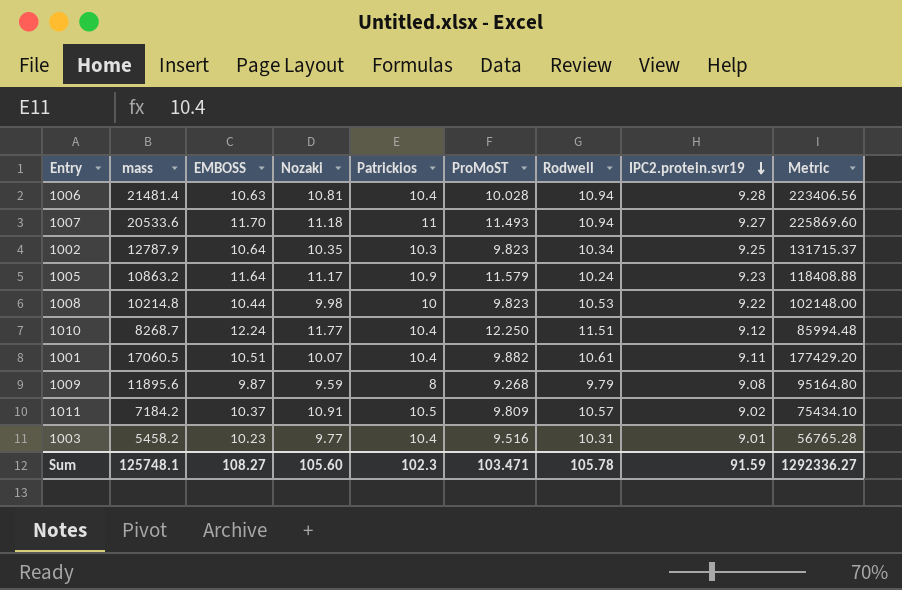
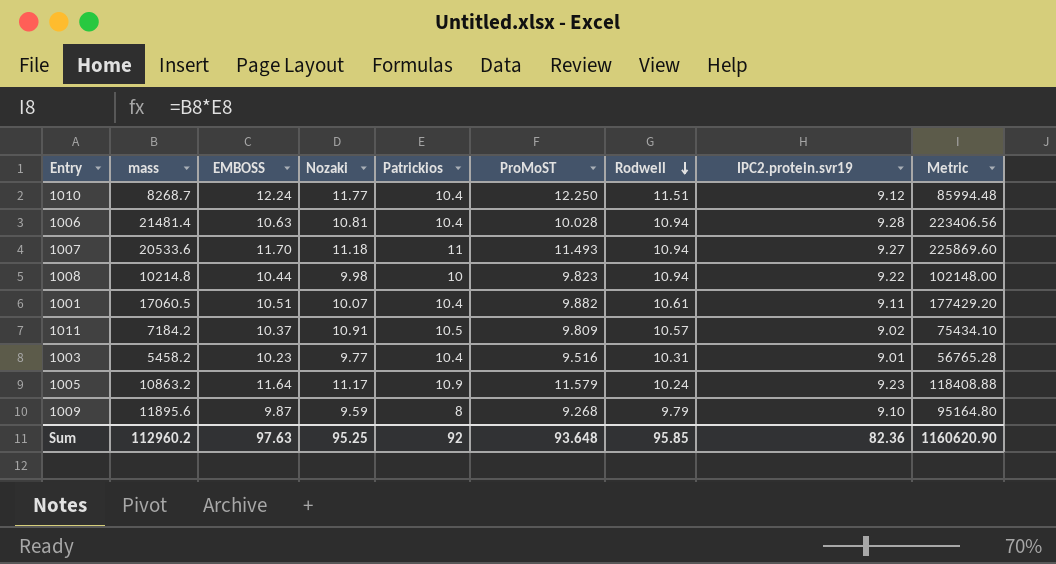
row order: IPC2.protein.svr19 descending -> Rodwell descending
row 1002: 12787.9 | 10.64 | 10.35 | 10.3 | 9.823 | 10.34 | 9.25 | 131715.37 -> none
1008 | Rodwell: 10.53 -> 10.94
1009 | IPC2.protein.svr19: 9.08 -> 9.10
Sum | mass: 125748.1 -> 112960.2
Sum | EMBOSS: 108.27 -> 97.63
Sum | Nozaki: 105.60 -> 95.25
Sum | Patrickios: 102.3 -> 92
Sum | ProMoST: 103.471 -> 93.648
Sum | Rodwell: 105.78 -> 95.85
Sum | IPC2.protein.svr19: 91.59 -> 82.36
Sum | Metric: 1292336.27 -> 1160620.90

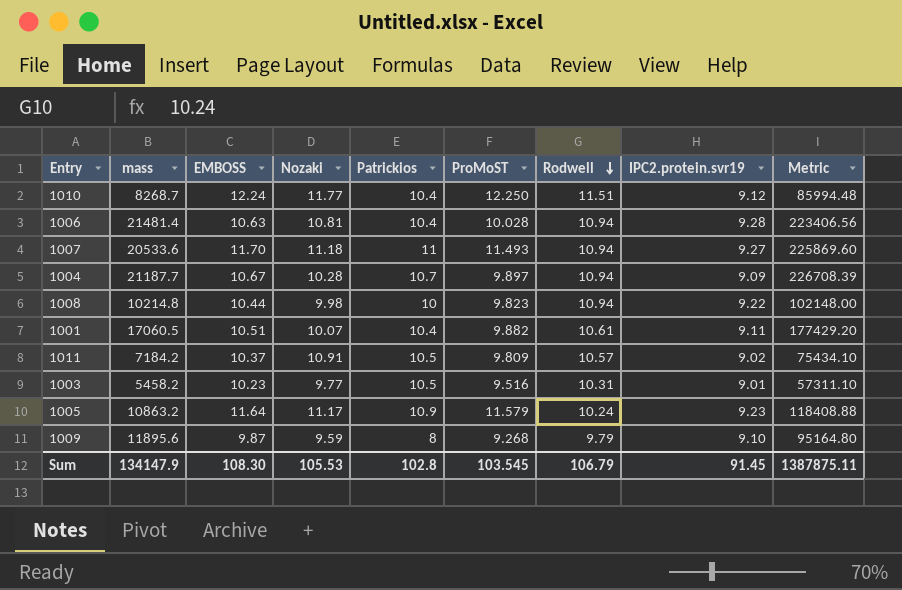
row 1004: none -> 21187.7 | 10.67 | 10.28 | 10.7 | 9.897 | 10.94 | 9.09 | 226708.39
1003 | Patrickios: 10.4 -> 10.5
1003 | Metric: 56765.28 -> 57311.10
Sum | mass: 112960.2 -> 134147.9
Sum | EMBOSS: 97.63 -> 108.30
Sum | Nozaki: 95.25 -> 105.53
Sum | Patrickios: 92 -> 102.8
Sum | ProMoST: 93.648 -> 103.545
Sum | Rodwell: 95.85 -> 106.79
Sum | IPC2.protein.svr19: 82.36 -> 91.45
Sum | Metric: 1160620.90 -> 1387875.11

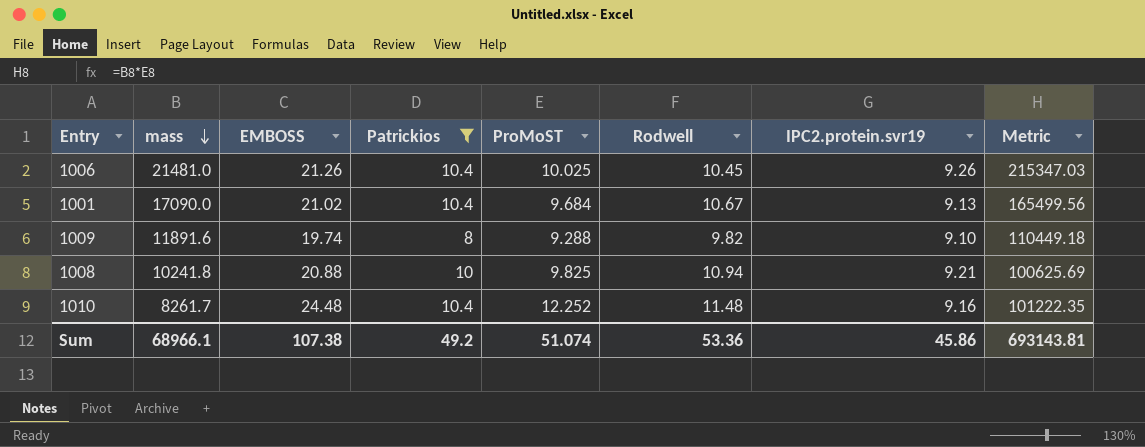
filter: none -> Patrickios <= 10.4
row order: Rodwell descending -> mass descending
column Nozaki | position: 4 -> none
column Metric | formula: [mass] * [Patrickios] -> [mass] * [ProMoST]
1006 | mass: 21481.4 -> 21481.0
1006 | EMBOSS: 10.63 -> 21.26
1006 | ProMoST: 10.028 -> 10.025
1006 | Rodwell: 10.94 -> 10.45
1006 | IPC2.protein.svr19: 9.28 -> 9.26
1001 | mass: 17060.5 -> 17090.0
1001 | EMBOSS: 10.51 -> 21.02
1001 | ProMoST: 9.882 -> 9.684
1001 | Rodwell: 10.61 -> 10.67
1001 | IPC2.protein.svr19: 9.11 -> 9.13
1009 | mass: 11895.6 -> 11891.6
1009 | EMBOSS: 9.87 -> 19.74
1009 | ProMoST: 9.268 -> 9.288
1009 | Rodwell: 9.79 -> 9.82
1008 | mass: 10214.8 -> 10241.8
1008 | EMBOSS: 10.44 -> 20.88
1008 | ProMoST: 9.823 -> 9.825
1008 | IPC2.protein.svr19: 9.22 -> 9.21
1010 | mass: 8268.7 -> 8261.7
1010 | EMBOSS: 12.24 -> 24.48
1010 | ProMoST: 12.250 -> 12.252
1010 | Rodwell: 11.51 -> 11.48
1010 | IPC2.protein.svr19: 9.12 -> 9.16
Sum | mass: 134147.9 -> 68966.1
Sum | EMBOSS: 108.30 -> 107.38
Sum | Patrickios: 102.8 -> 49.2
Sum | ProMoST: 103.545 -> 51.074
Sum | Rodwell: 106.79 -> 53.36
Sum | IPC2.protein.svr19: 91.45 -> 45.86
Sum | Metric: 1387875.11 -> 693143.81

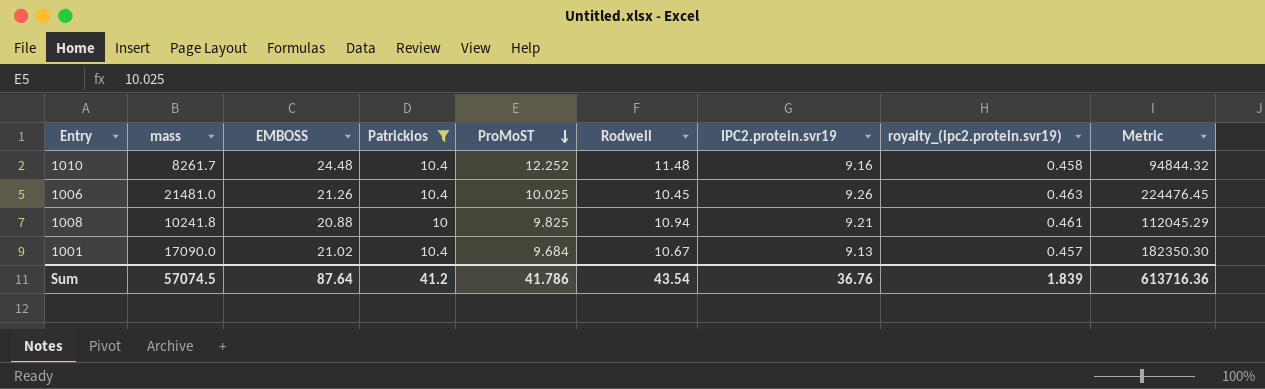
row order: mass descending -> ProMoST descending
column royalty_(ipc2.protein.svr19) | formula: none -> [IPC2.protein.svr19] * 0.05
column Metric | formula: [mass] * [ProMoST] -> [mass] * [Rodwell]
row 1009: 11891.6 | 19.74 | 8 | 9.288 | 9.82 | 9.10 | 110449.18 -> none
Sum | mass: 68966.1 -> 57074.5
Sum | EMBOSS: 107.38 -> 87.64
Sum | Patrickios: 49.2 -> 41.2
Sum | ProMoST: 51.074 -> 41.786
Sum | Rodwell: 53.36 -> 43.54
Sum | IPC2.protein.svr19: 45.86 -> 36.76
Sum | Metric: 693143.81 -> 613716.36

